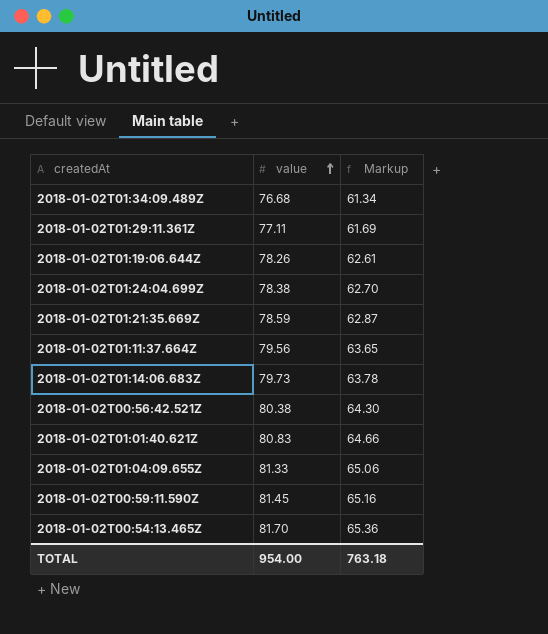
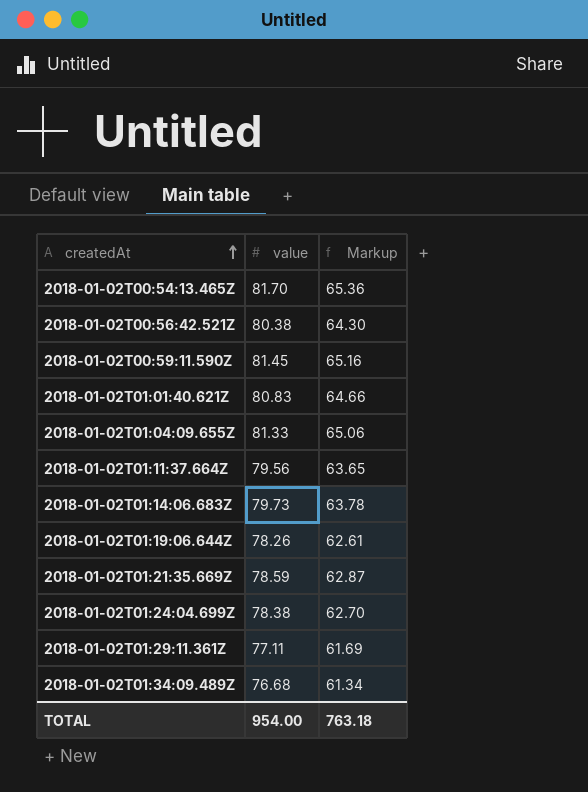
row order: value ascending -> createdAt ascending

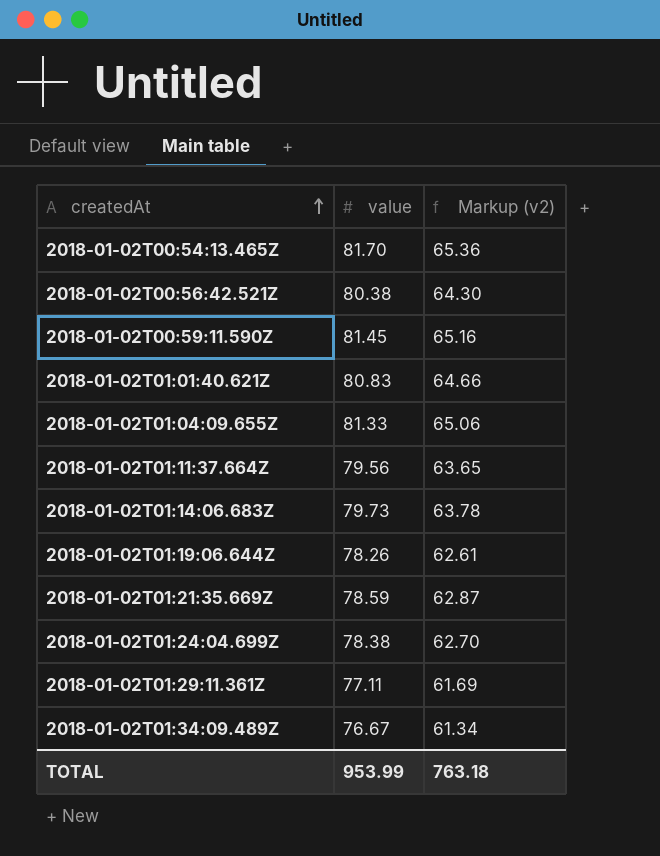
column name: Markup -> Markup (v2)
2018-01-02T01:34:09.489Z | value: 76.68 -> 76.67
TOTAL | value: 954.00 -> 953.99

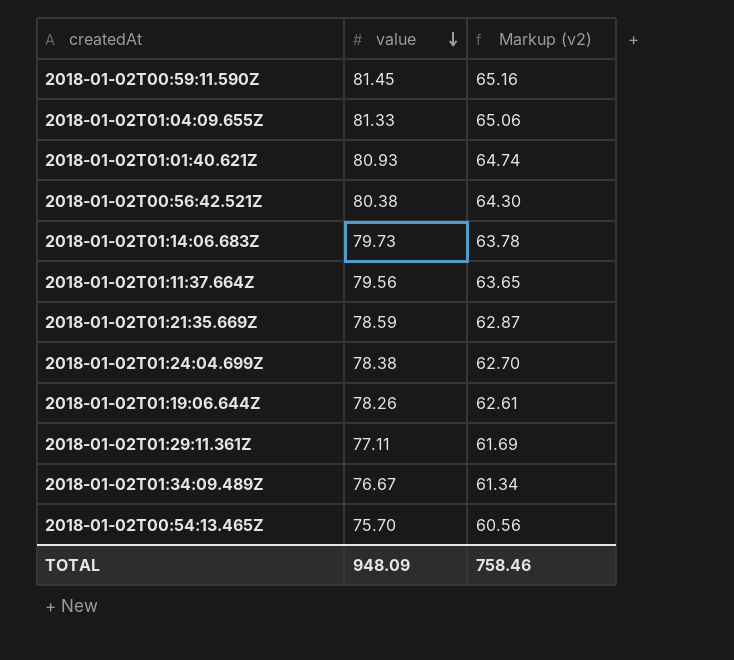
row order: createdAt ascending -> value descending
2018-01-02T01:01:40.621Z | value: 80.83 -> 80.93
2018-01-02T01:01:40.621Z | Markup (v2): 64.66 -> 64.74
2018-01-02T00:54:13.465Z | value: 81.70 -> 75.70
2018-01-02T00:54:13.465Z | Markup (v2): 65.36 -> 60.56
TOTAL | value: 953.99 -> 948.09
TOTAL | Markup (v2): 763.18 -> 758.46

